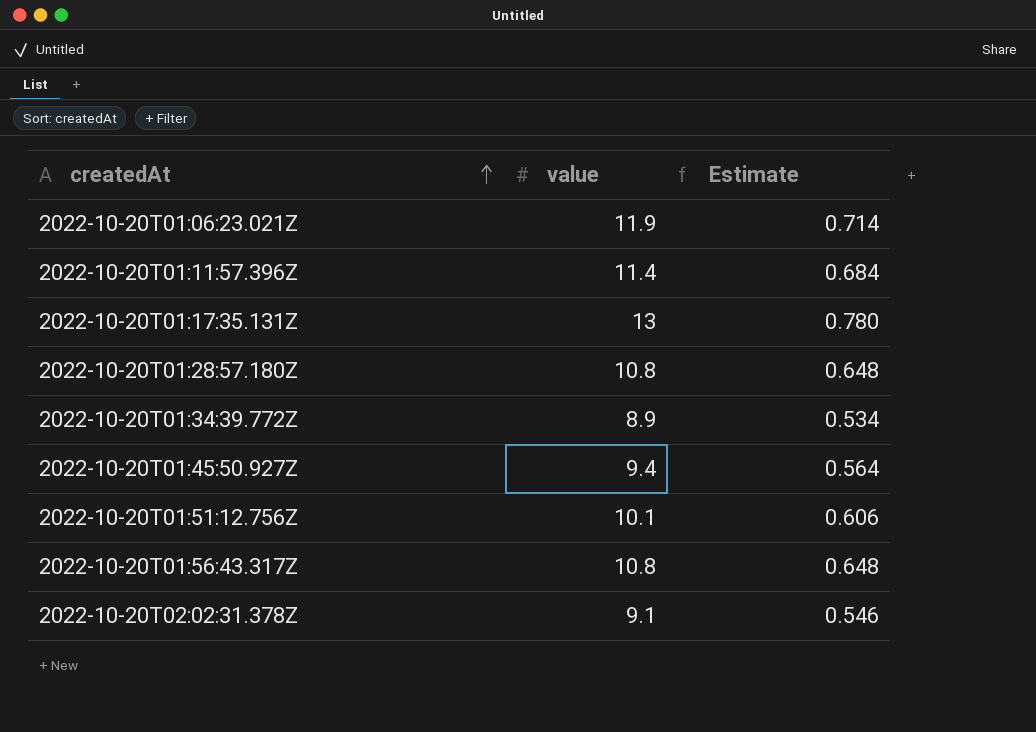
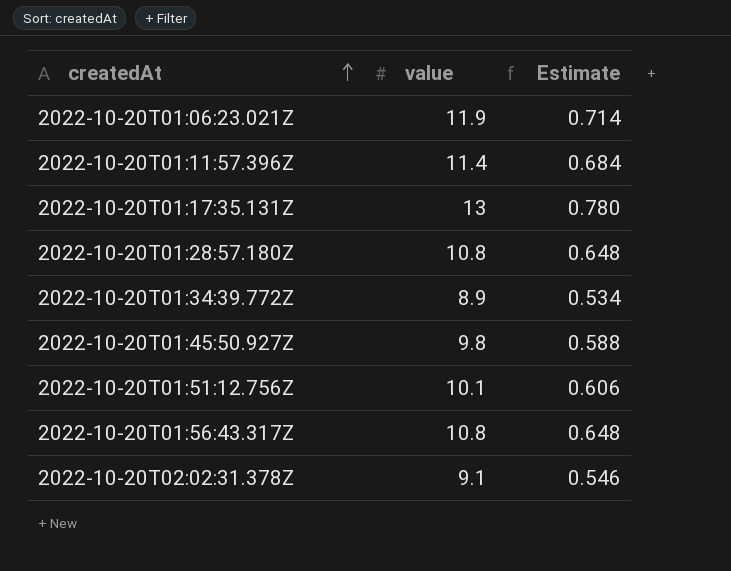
2022-10-20T01:45:50.927Z | value: 9.4 -> 9.8
2022-10-20T01:45:50.927Z | Estimate: 0.564 -> 0.588

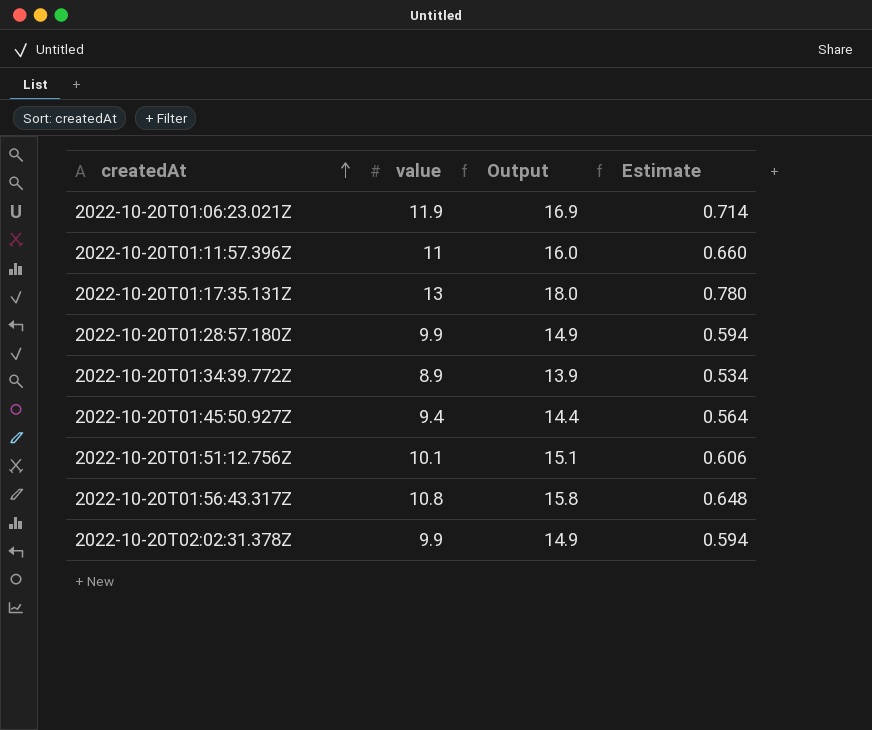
column Output | formula: none -> [value] + 5
2022-10-20T01:11:57.396Z | value: 11.4 -> 11
2022-10-20T01:11:57.396Z | Estimate: 0.684 -> 0.660
2022-10-20T01:28:57.180Z | value: 10.8 -> 9.9
2022-10-20T01:28:57.180Z | Estimate: 0.648 -> 0.594
2022-10-20T01:45:50.927Z | value: 9.8 -> 9.4
2022-10-20T01:45:50.927Z | Estimate: 0.588 -> 0.564
2022-10-20T02:02:31.378Z | value: 9.1 -> 9.9
2022-10-20T02:02:31.378Z | Estimate: 0.546 -> 0.594

